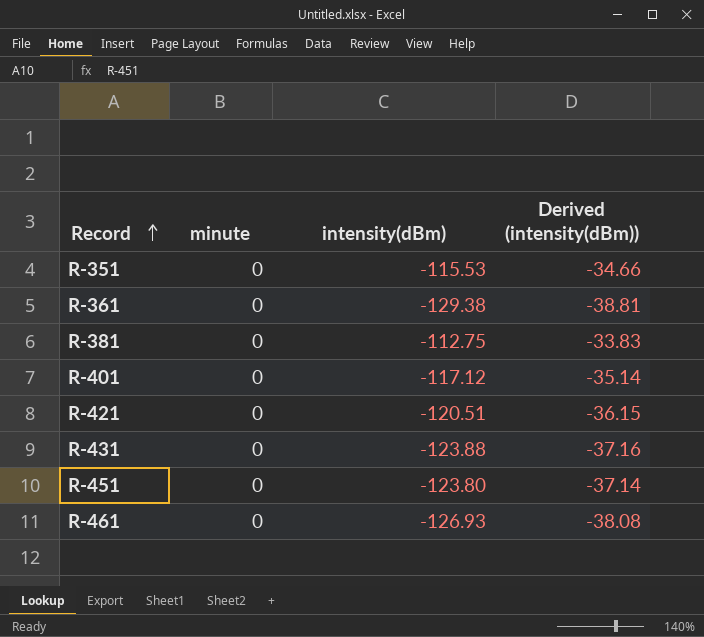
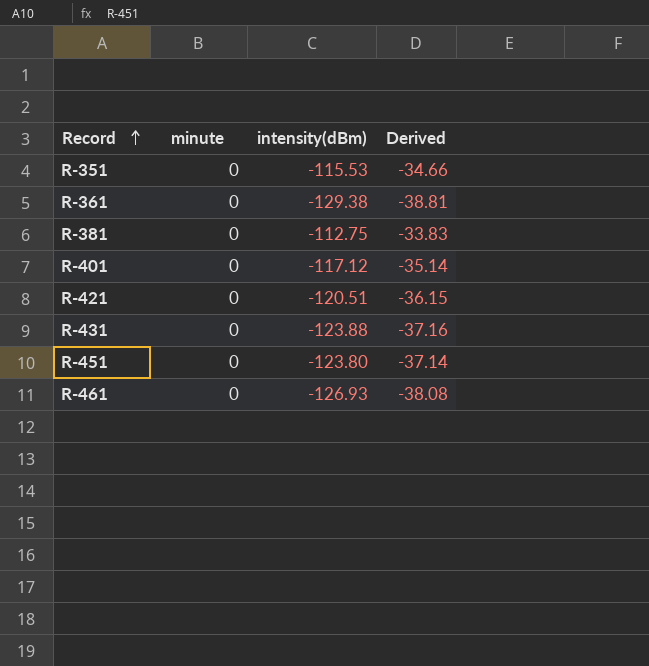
column name: Derived (intensity(dBm)) -> Derived

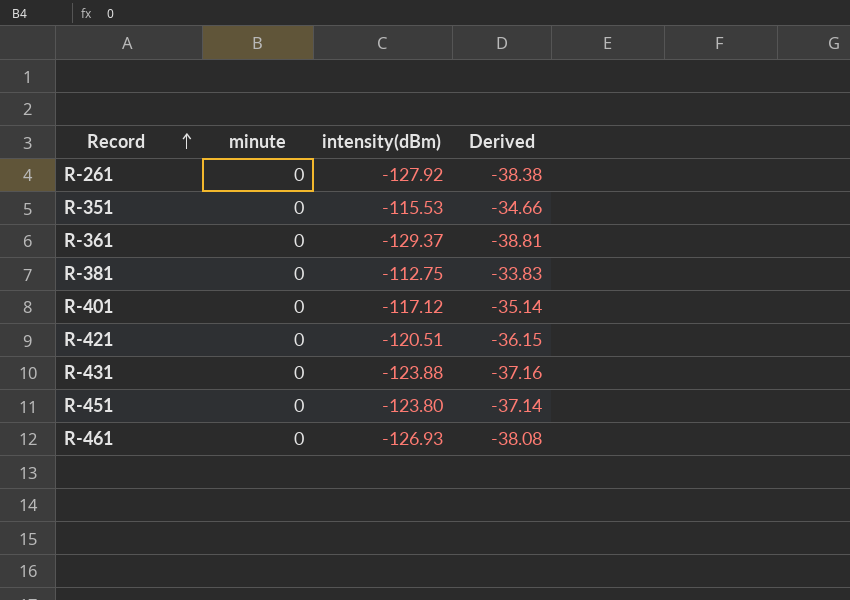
row R-261: none -> 0 | -127.92 | -38.38
R-361 | intensity(dBm): -129.38 -> -129.37

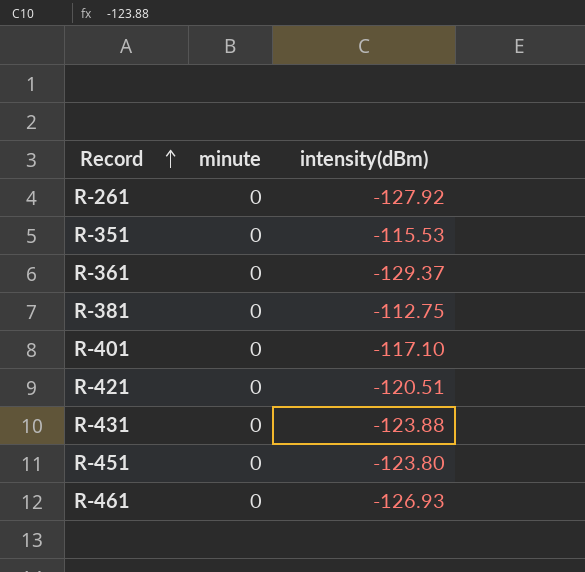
column Derived | formula: [intensity(dBm)] * 0.3 -> none
R-401 | intensity(dBm): -117.12 -> -117.10

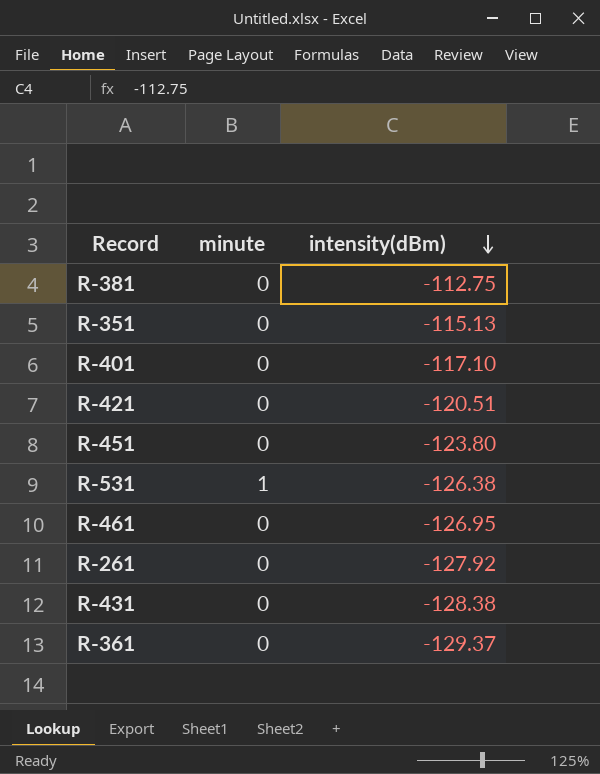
row order: Record ascending -> intensity(dBm) descending
R-351 | intensity(dBm): -115.53 -> -115.13
row R-531: none -> 1 | -126.38
R-461 | intensity(dBm): -126.93 -> -126.95
R-431 | intensity(dBm): -123.88 -> -128.38

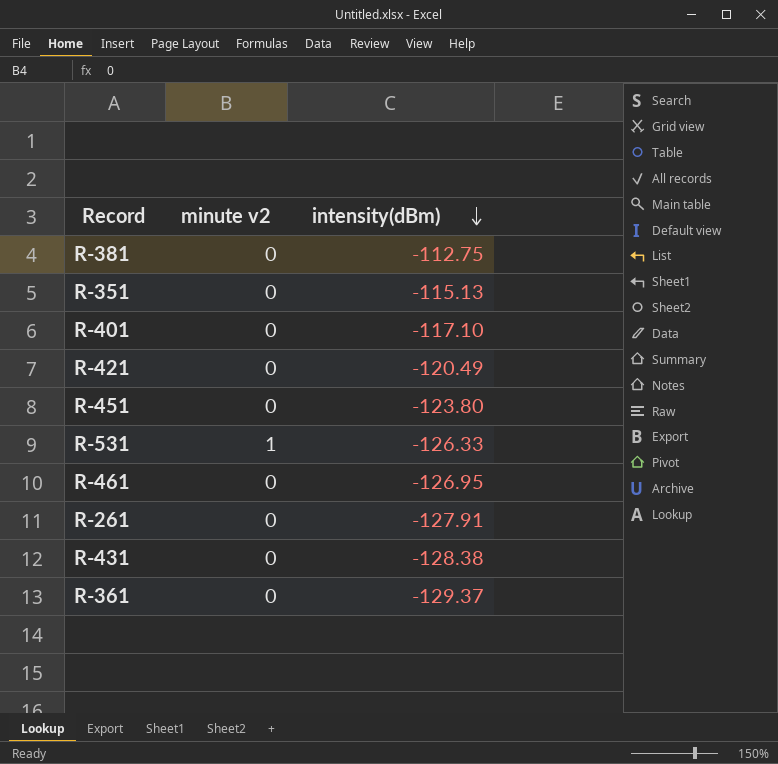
column name: minute -> minute v2
R-421 | intensity(dBm): -120.51 -> -120.49
R-531 | intensity(dBm): -126.38 -> -126.33
R-261 | intensity(dBm): -127.92 -> -127.91

